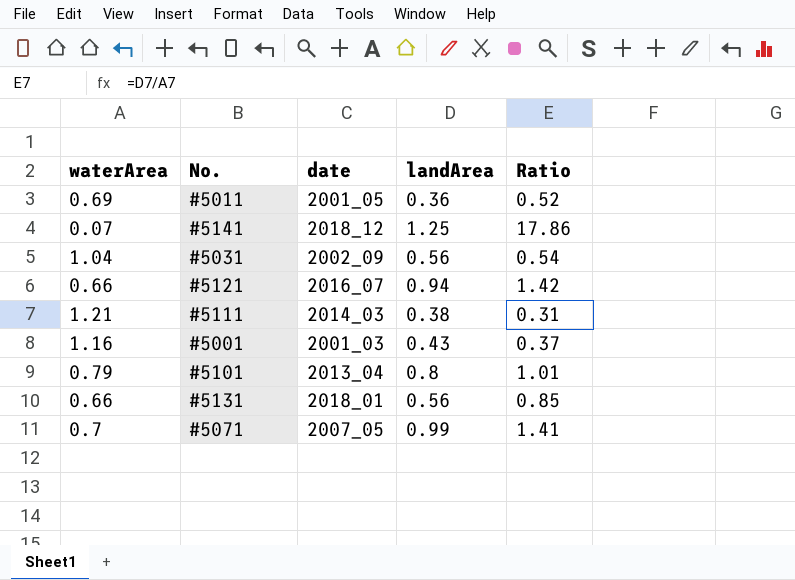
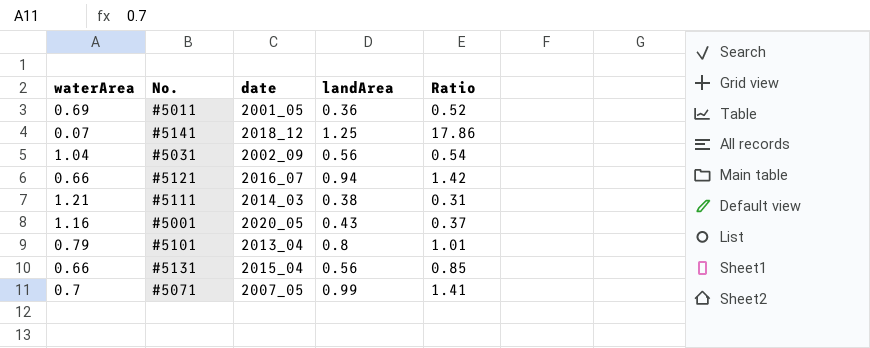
#5001 | date: 2001_03 -> 2020_05
#5131 | date: 2018_01 -> 2015_04

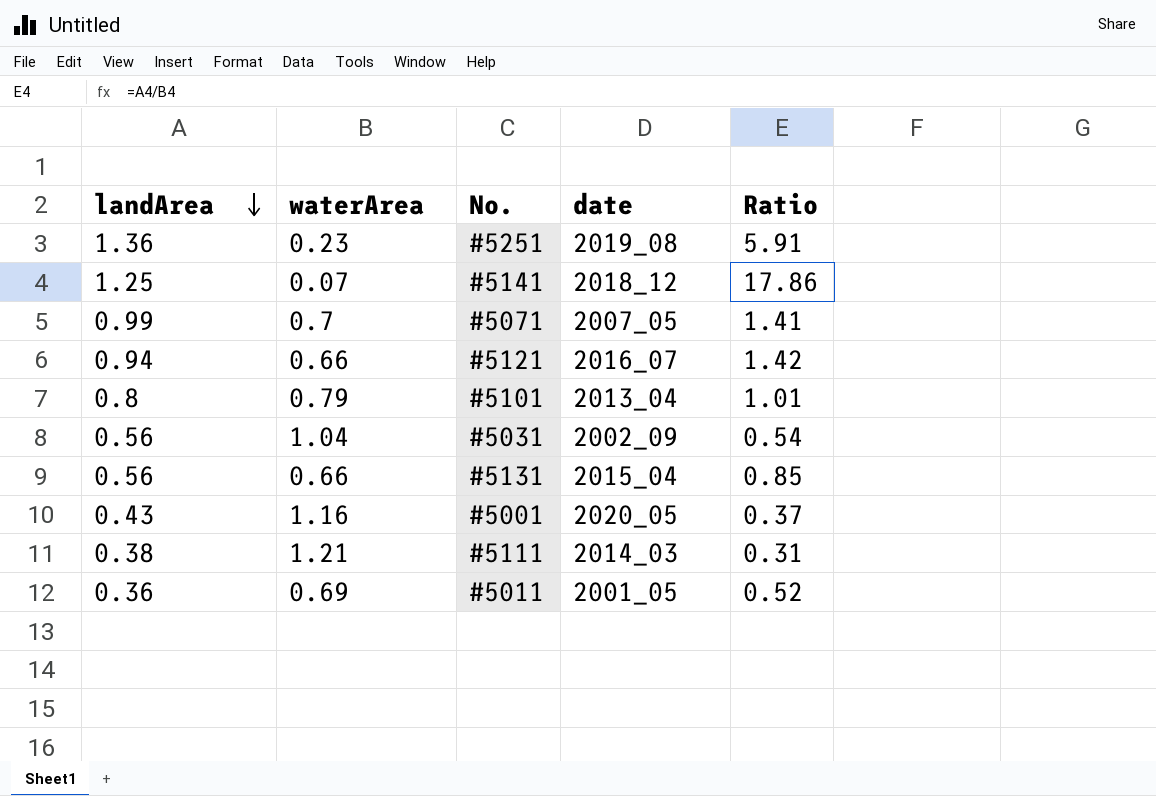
row order: none -> landArea descending
column landArea | position: 4 -> 1
row #5251: none -> 1.36 | 0.23 | 2019_08 | 5.91

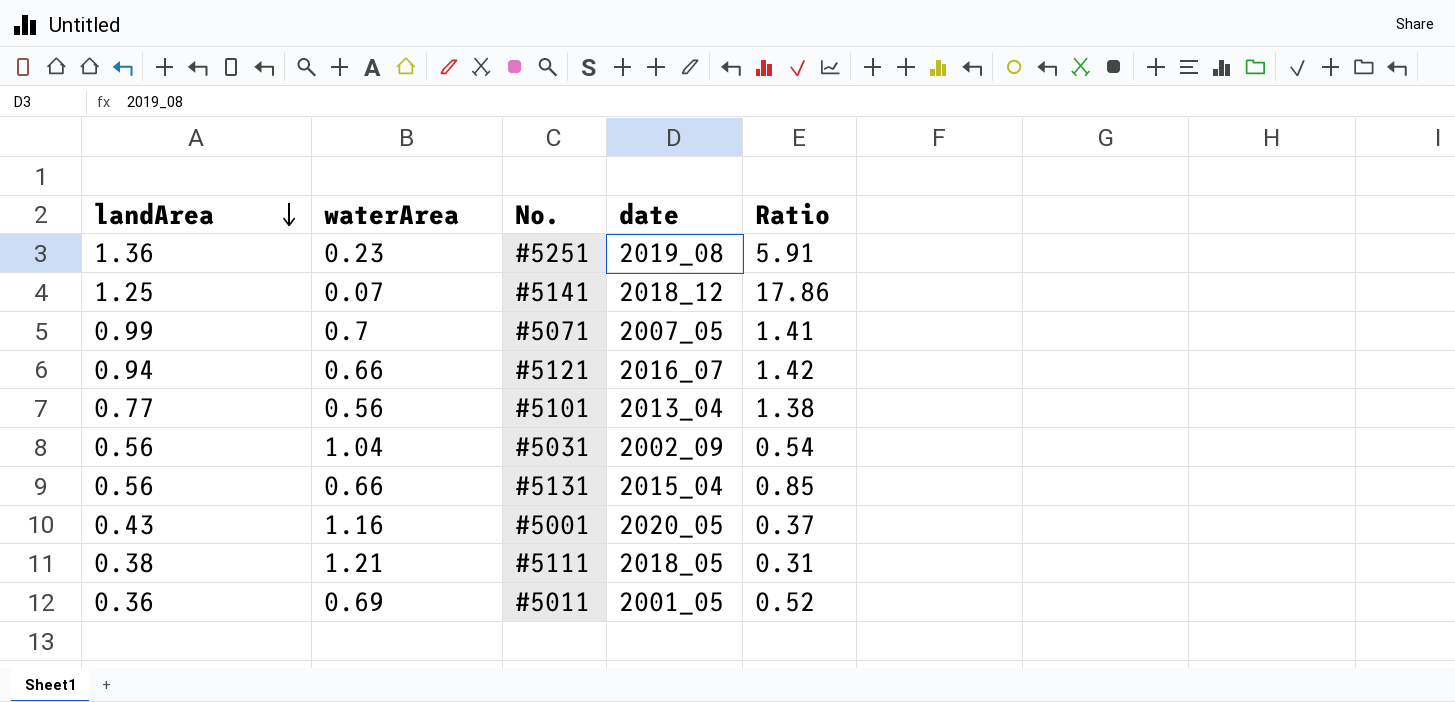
#5101 | landArea: 0.8 -> 0.77
#5101 | waterArea: 0.79 -> 0.56
#5101 | Ratio: 1.01 -> 1.38
#5111 | date: 2014_03 -> 2018_05

